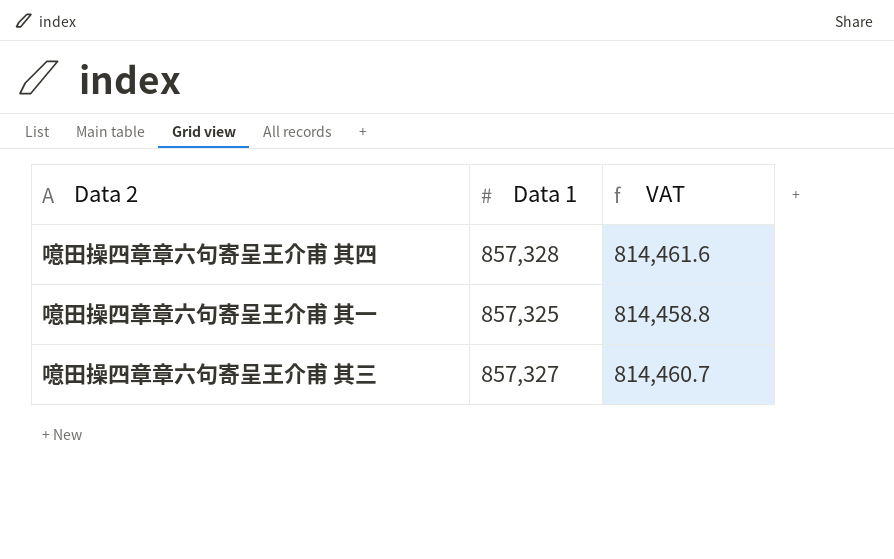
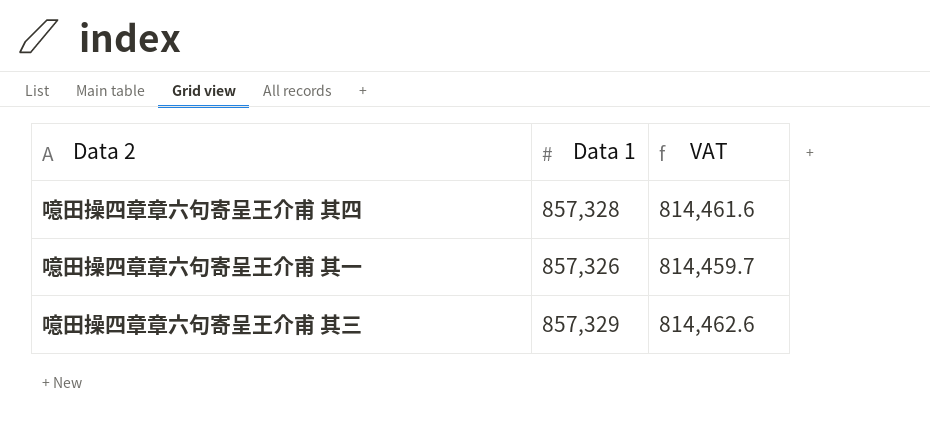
噫田操四章章六句寄呈王介甫 其一 | Data 1: 857,325 -> 857,326
噫田操四章章六句寄呈王介甫 其一 | VAT: 814,458.8 -> 814,459.7
噫田操四章章六句寄呈王介甫 其三 | Data 1: 857,327 -> 857,329
噫田操四章章六句寄呈王介甫 其三 | VAT: 814,460.7 -> 814,462.6

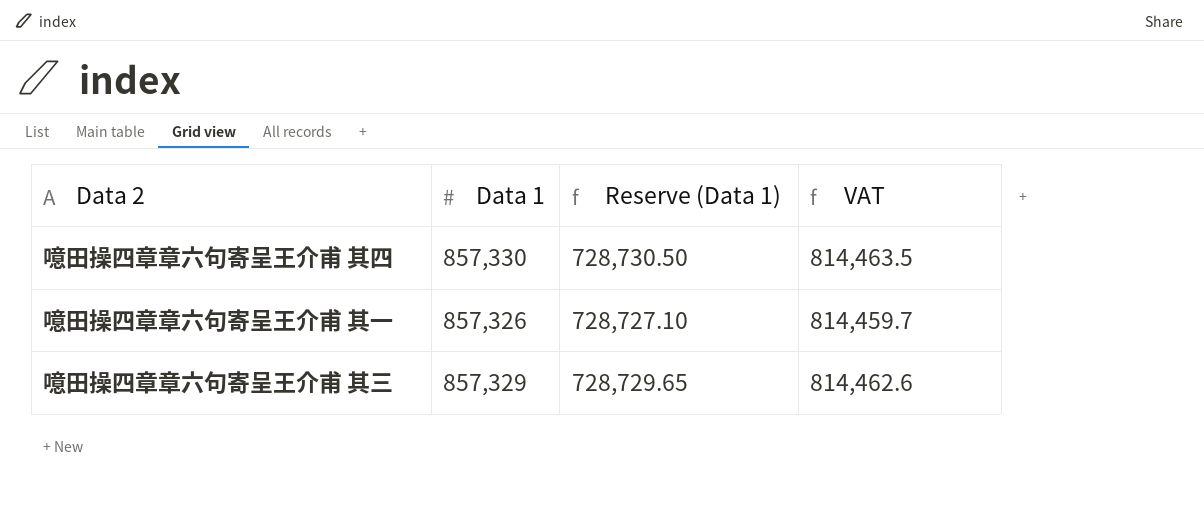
column Reserve (Data 1) | formula: none -> [Data 1] * 0.85
噫田操四章章六句寄呈王介甫 其四 | Data 1: 857,328 -> 857,330
噫田操四章章六句寄呈王介甫 其四 | VAT: 814,461.6 -> 814,463.5

